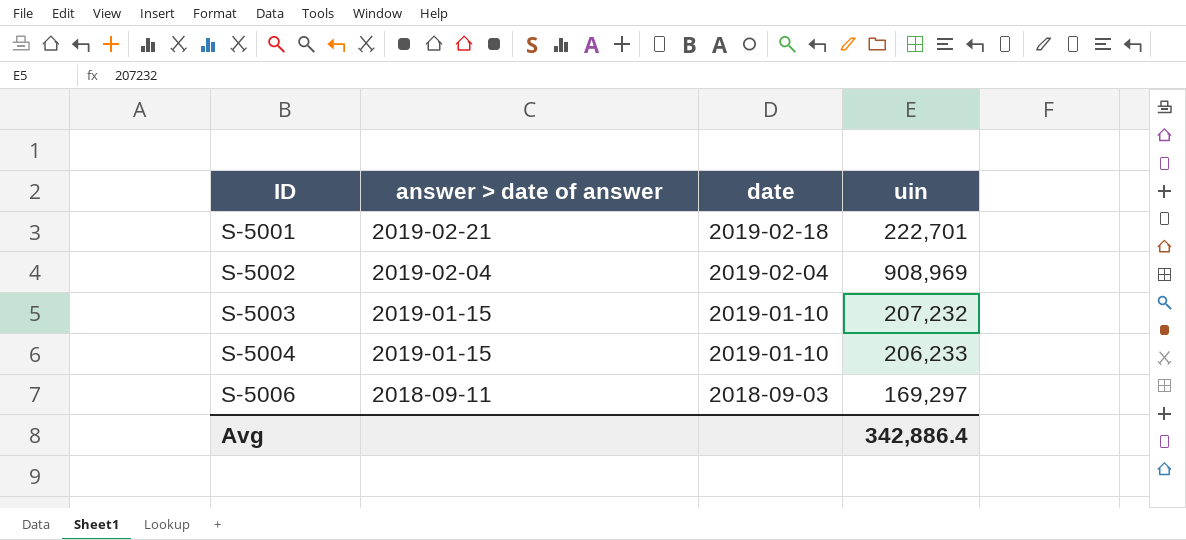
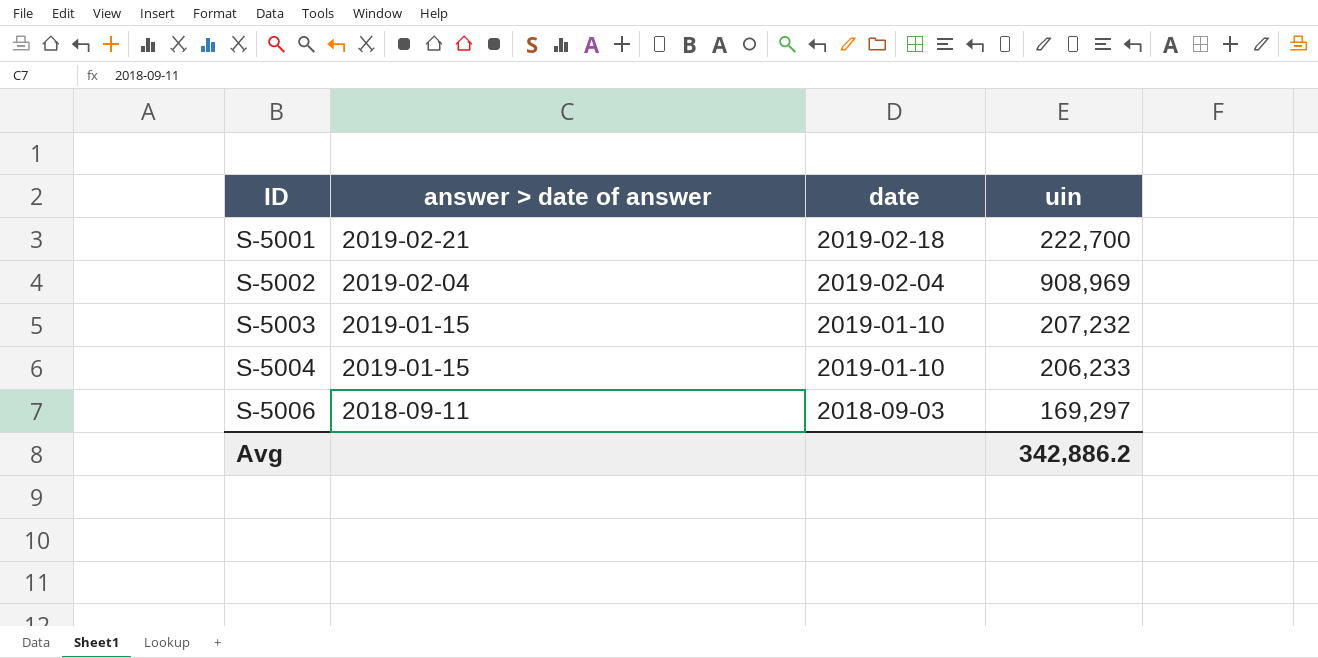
S-5001 | uin: 222,701 -> 222,700
Avg | uin: 342,886.4 -> 342,886.2

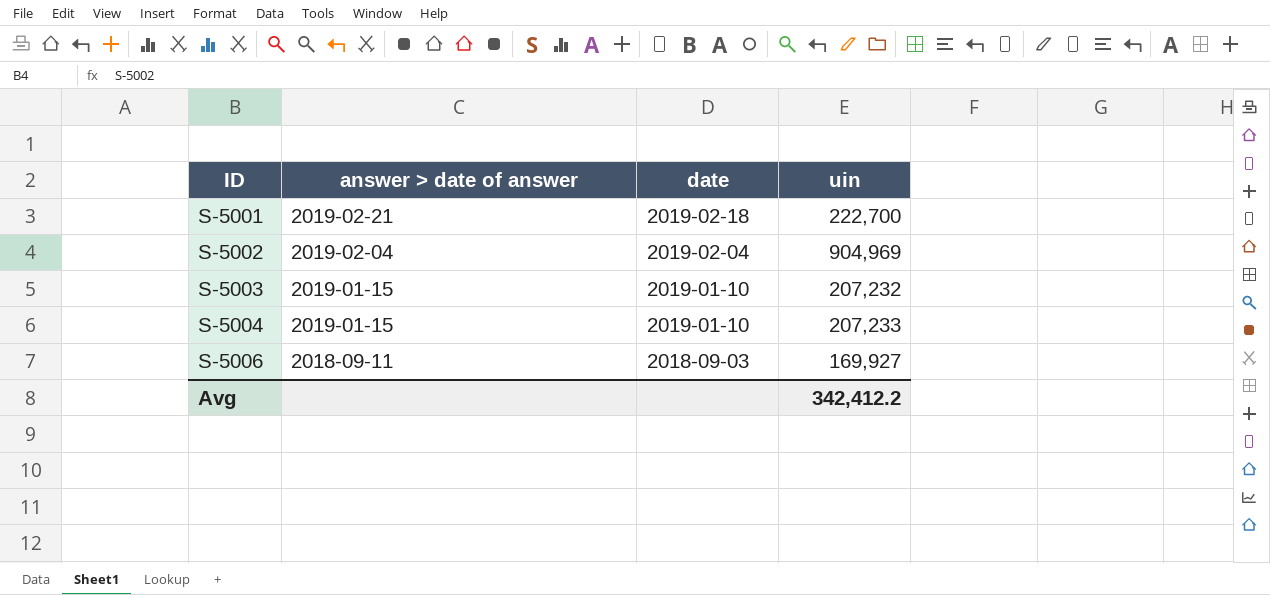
S-5002 | uin: 908,969 -> 904,969
S-5004 | uin: 206,233 -> 207,233
S-5006 | uin: 169,297 -> 169,927
Avg | uin: 342,886.2 -> 342,412.2

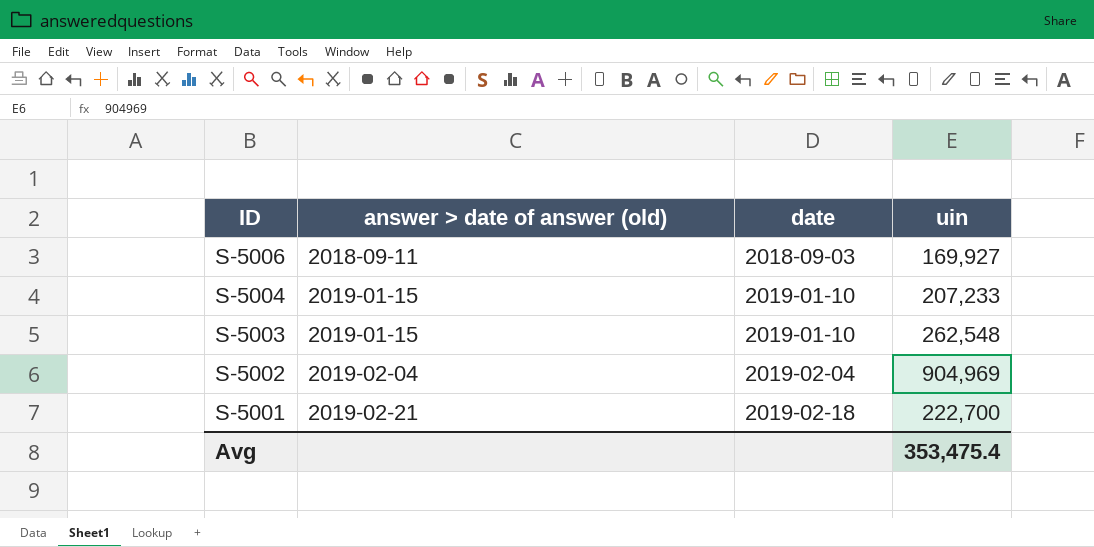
row order: ID ascending -> ID descending
column name: answer > date of answer -> answer > date of answer (old)
S-5003 | uin: 207,232 -> 262,548
Avg | uin: 342,412.2 -> 353,475.4

